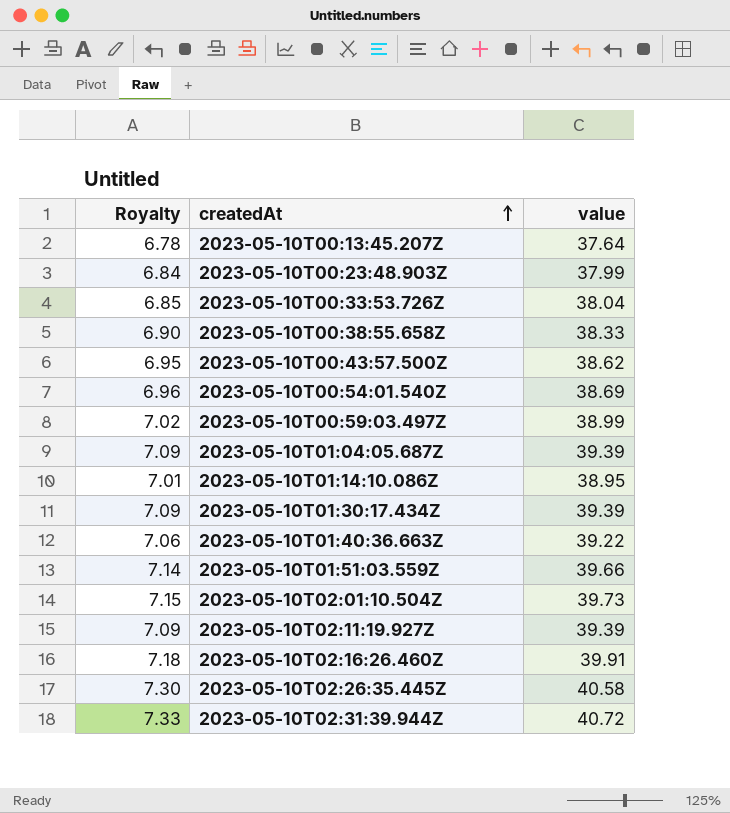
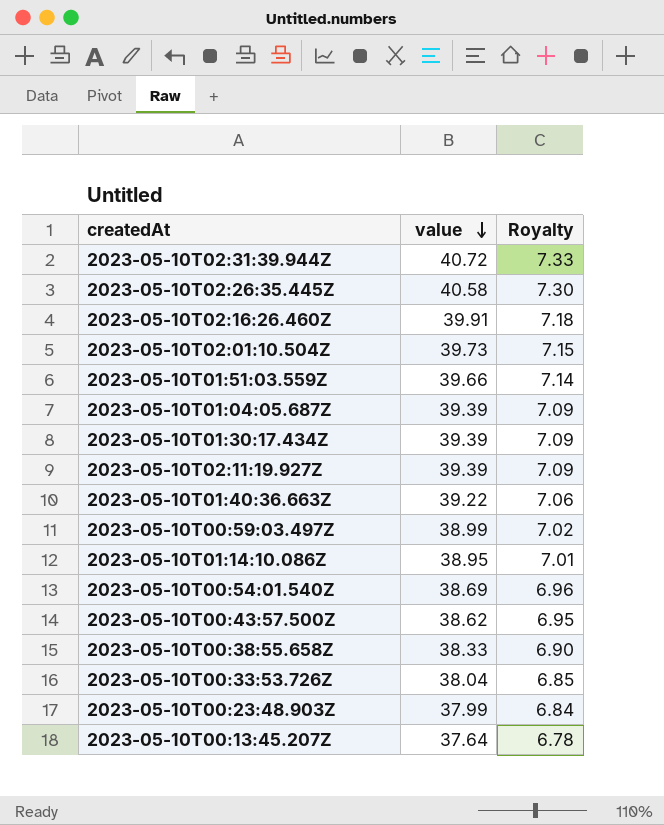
row order: createdAt ascending -> value descending
column Royalty | position: 1 -> 3

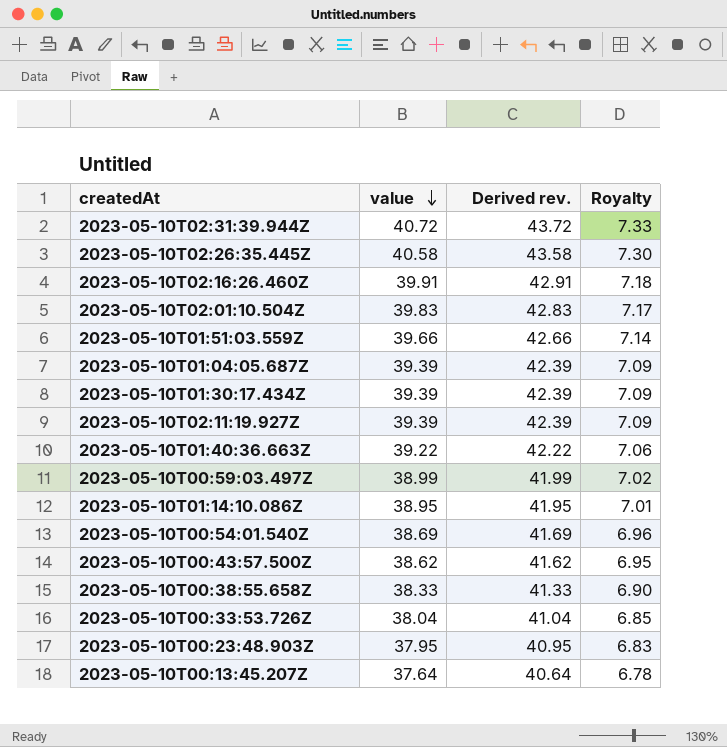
column Derived rev. | formula: none -> [value] + 3
2023-05-10T02:01:10.504Z | value: 39.73 -> 39.83
2023-05-10T02:01:10.504Z | Royalty: 7.15 -> 7.17
2023-05-10T00:23:48.903Z | value: 37.99 -> 37.95
2023-05-10T00:23:48.903Z | Royalty: 6.84 -> 6.83

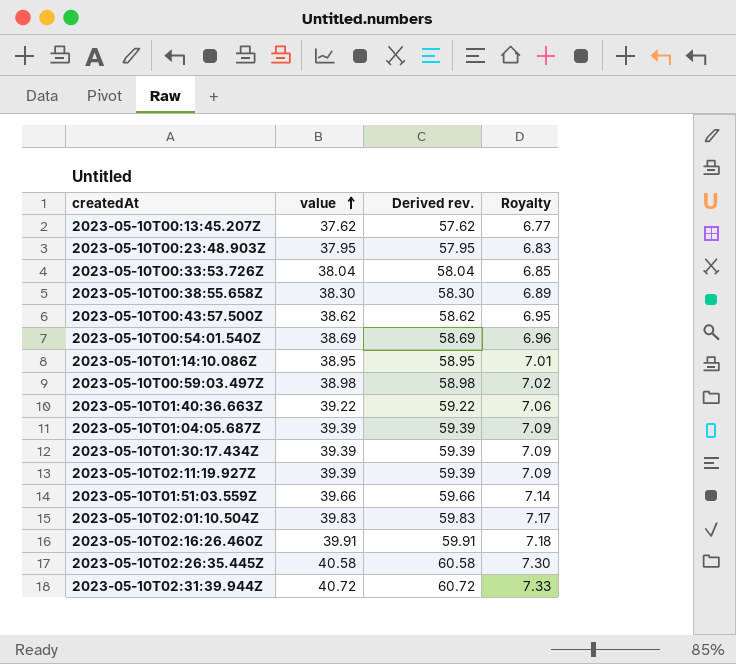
row order: value descending -> value ascending
column Derived rev. | formula: [value] + 3 -> [value] + 20
2023-05-10T00:13:45.207Z | value: 37.64 -> 37.62
2023-05-10T00:13:45.207Z | Royalty: 6.78 -> 6.77
2023-05-10T00:38:55.658Z | value: 38.33 -> 38.30
2023-05-10T00:38:55.658Z | Royalty: 6.90 -> 6.89
2023-05-10T00:59:03.497Z | value: 38.99 -> 38.98

